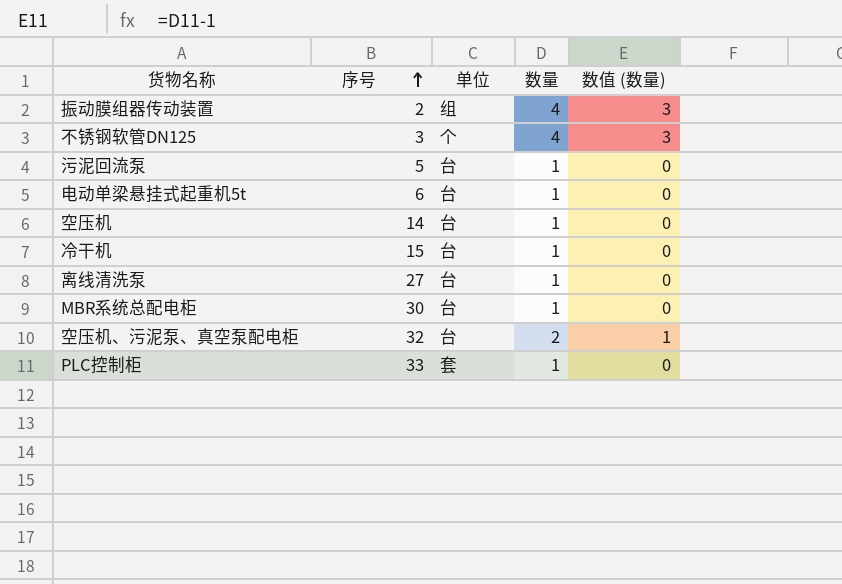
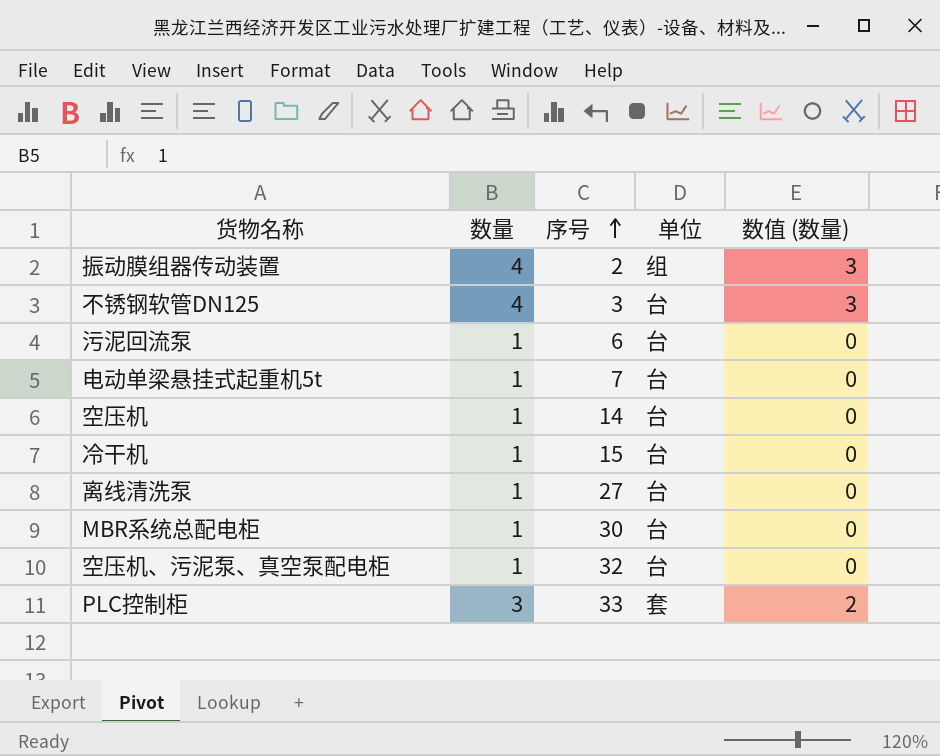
column 数量 | position: 4 -> 2
不锈钢软管DN125 | 单位: 个 -> 台
污泥回流泵 | 序号: 5 -> 6
电动单梁悬挂式起重机5t | 序号: 6 -> 7
空压机、污泥泵、真空泵配电柜 | 数量: 2 -> 1
空压机、污泥泵、真空泵配电柜 | 数值 (数量): 1 -> 0
PLC控制柜 | 数量: 1 -> 3
PLC控制柜 | 数值 (数量): 0 -> 2

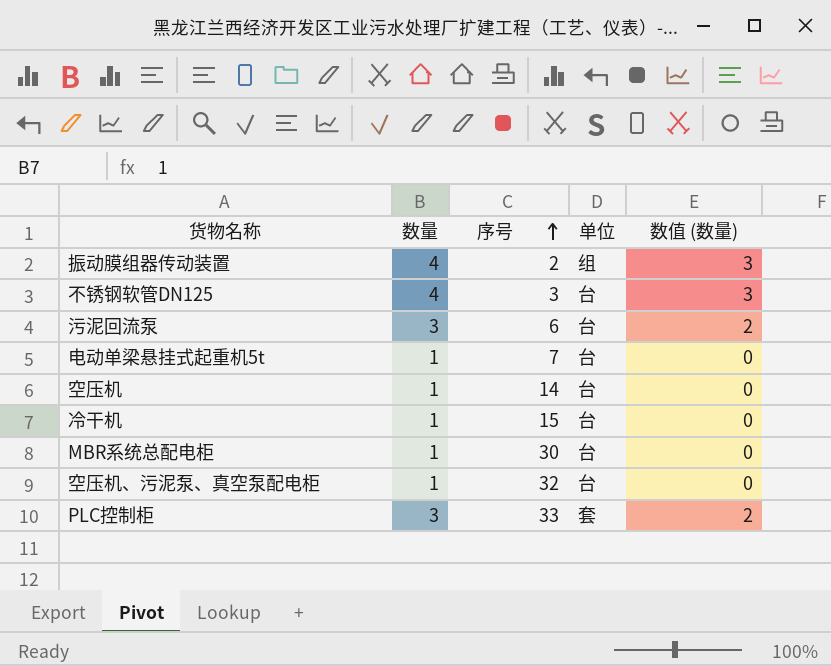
row 离线清洗泵: 1 | 27 | 台 | 0 -> none
污泥回流泵 | 数量: 1 -> 3
污泥回流泵 | 数值 (数量): 0 -> 2

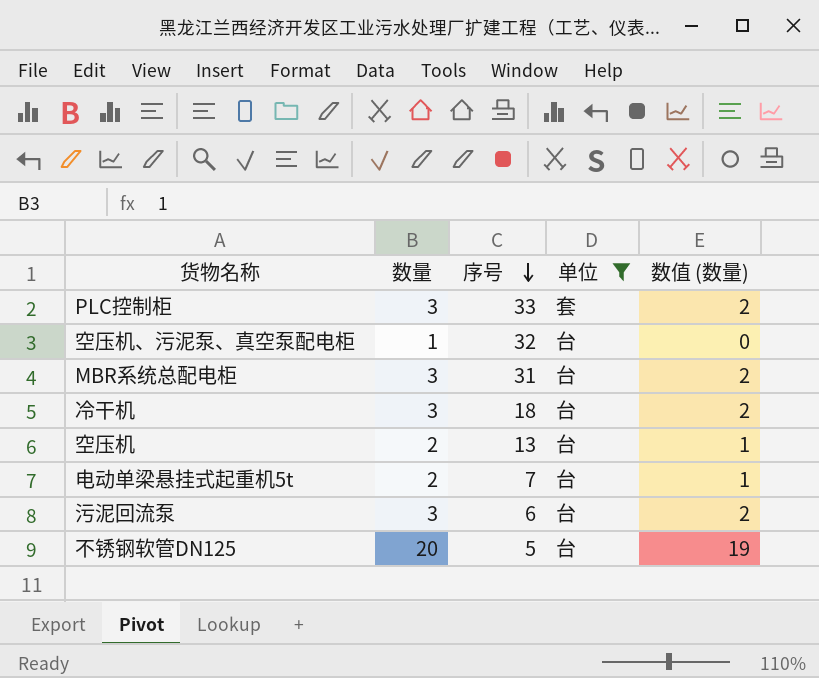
filter: none -> 单位 != 组
row order: 序号 ascending -> 序号 descending
MBR系统总配电柜 | 数量: 1 -> 3
MBR系统总配电柜 | 序号: 30 -> 31
MBR系统总配电柜 | 数值 (数量): 0 -> 2
冷干机 | 数量: 1 -> 3
冷干机 | 序号: 15 -> 18
冷干机 | 数值 (数量): 0 -> 2
空压机 | 数量: 1 -> 2
空压机 | 序号: 14 -> 13
空压机 | 数值 (数量): 0 -> 1
电动单梁悬挂式起重机5t | 数量: 1 -> 2
电动单梁悬挂式起重机5t | 数值 (数量): 0 -> 1
不锈钢软管DN125 | 数量: 4 -> 20
不锈钢软管DN125 | 序号: 3 -> 5
不锈钢软管DN125 | 数值 (数量): 3 -> 19

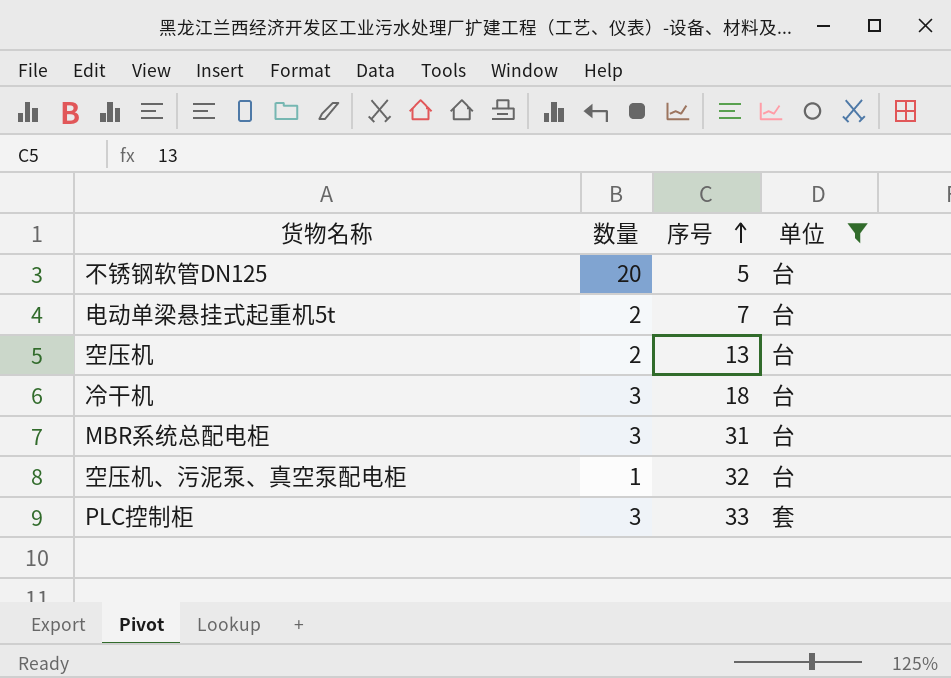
row order: 序号 descending -> 序号 ascending
column 数值 (数量) | formula: [数量] - 1 -> none
row 污泥回流泵: 3 | 6 | 台 | 2 -> none

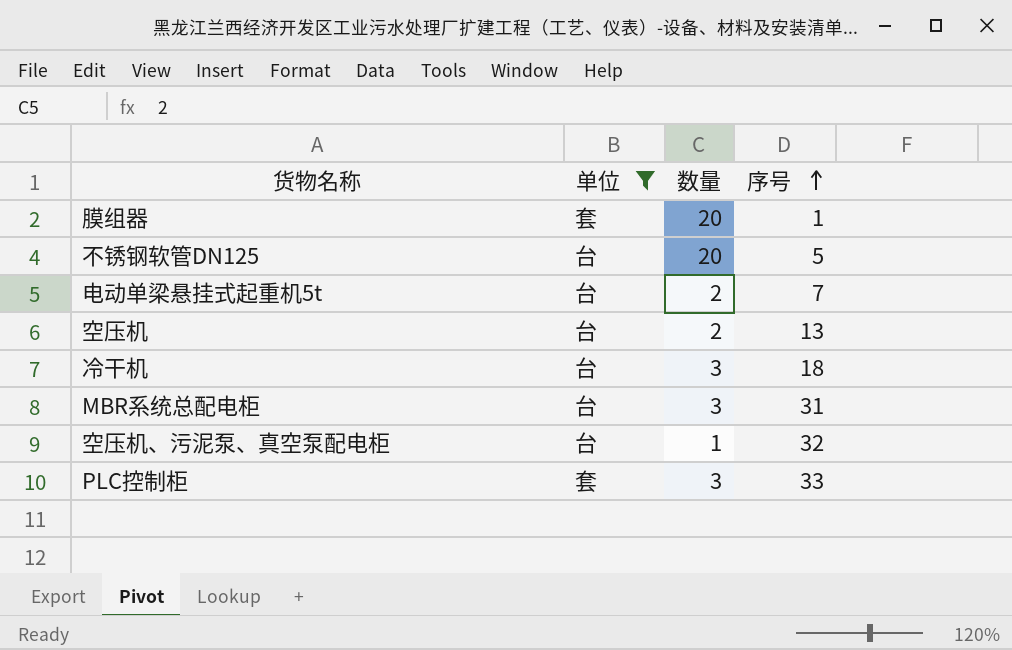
column 单位 | position: 4 -> 2
row 膜组器: none -> 套 | 20 | 1

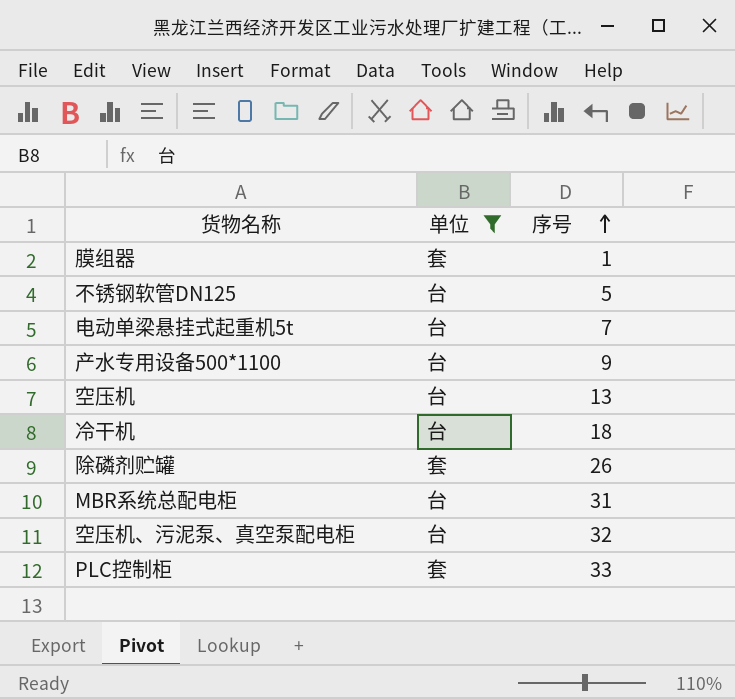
column 数量 | position: 3 -> none
row 产水专用设备500*1100: none -> 台 | 9
row 除磷剂贮罐: none -> 套 | 26

